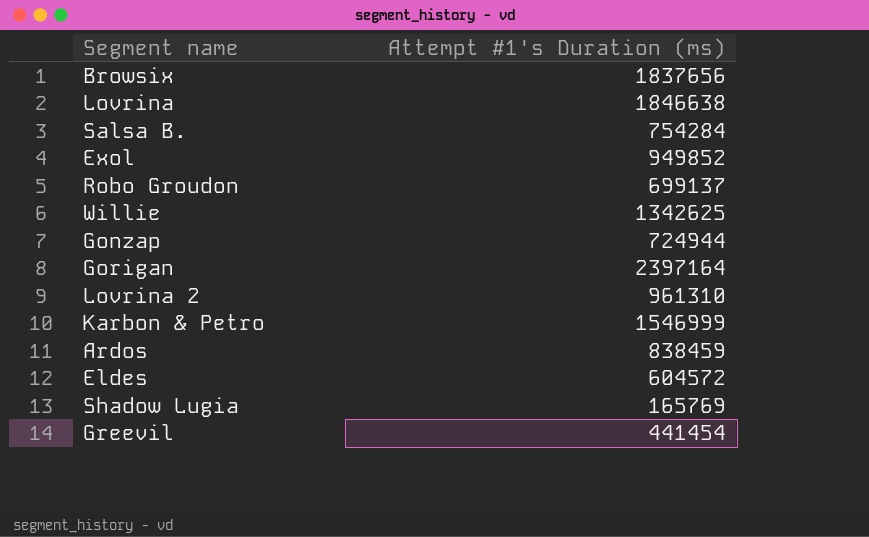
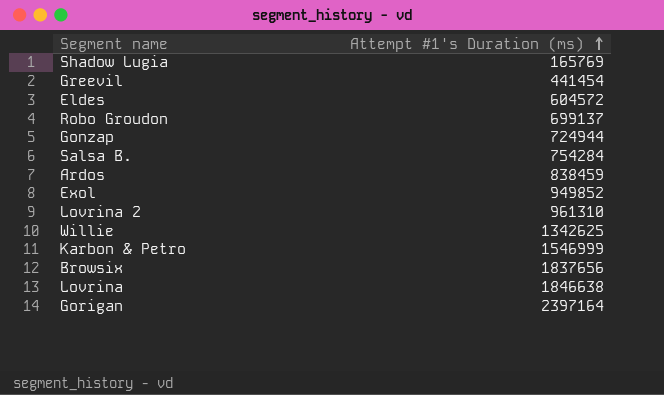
row order: none -> Attempt #1's Duration (ms) ascending

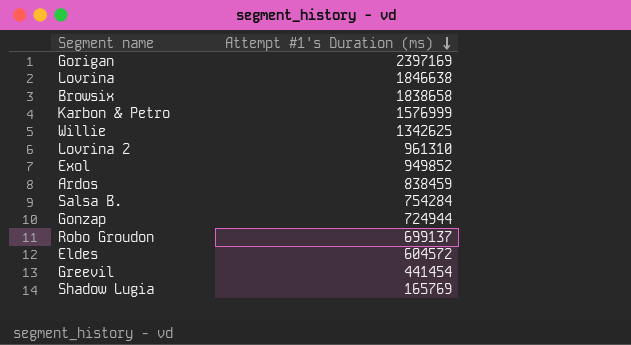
row order: Attempt #1's Duration (ms) ascending -> Attempt #1's Duration (ms) descending
Gorigan | Attempt #1's Duration (ms): 2397164 -> 2397169
Browsix | Attempt #1's Duration (ms): 1837656 -> 1838658
Karbon & Petro | Attempt #1's Duration (ms): 1546999 -> 1576999

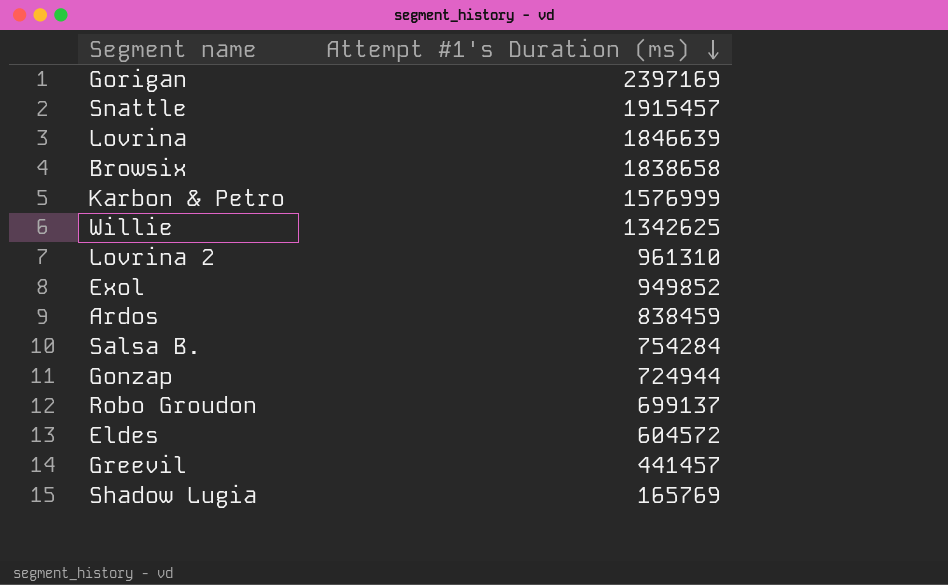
row Snattle: none -> 1915457
Lovrina | Attempt #1's Duration (ms): 1846638 -> 1846639
Greevil | Attempt #1's Duration (ms): 441454 -> 441457

